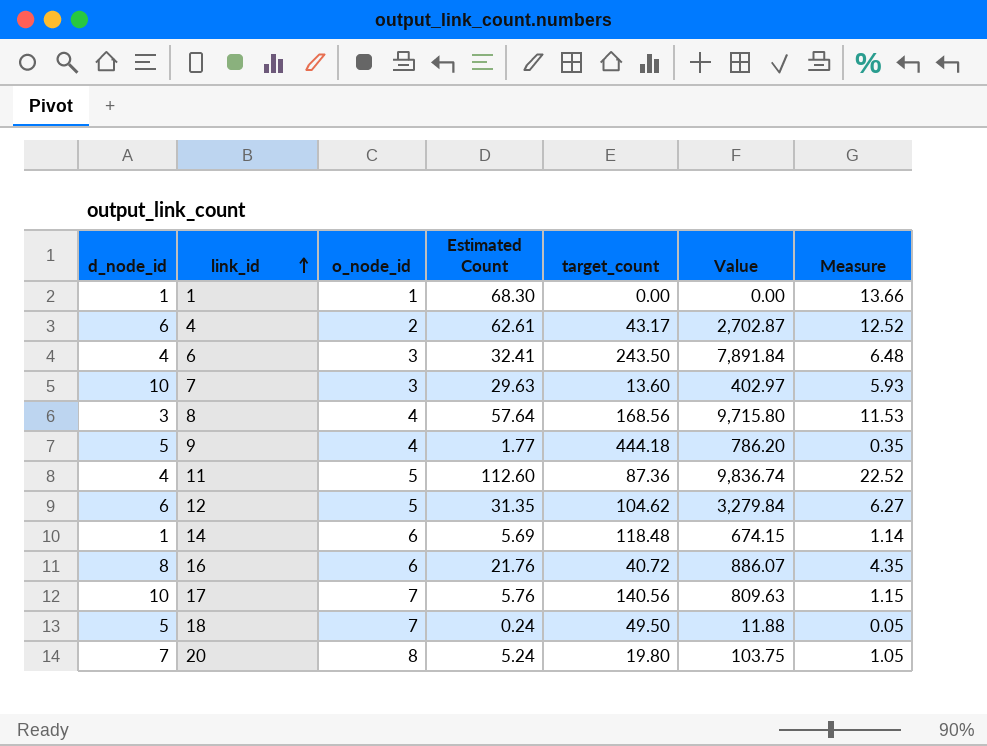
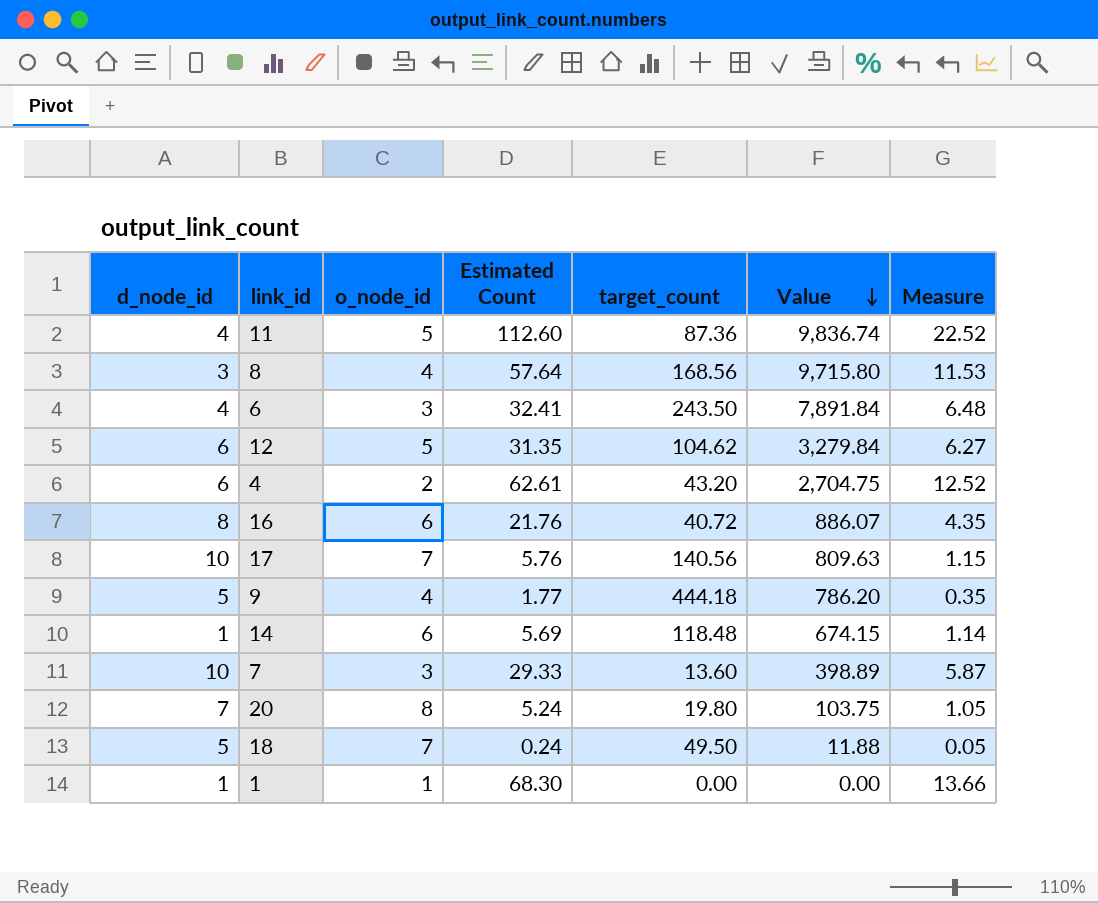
row order: link_id ascending -> Value descending
4 | target_count: 43.17 -> 43.20
4 | Value: 2,702.87 -> 2,704.75
7 | Estimated Count: 29.63 -> 29.33
7 | Value: 402.97 -> 398.89
7 | Measure: 5.93 -> 5.87

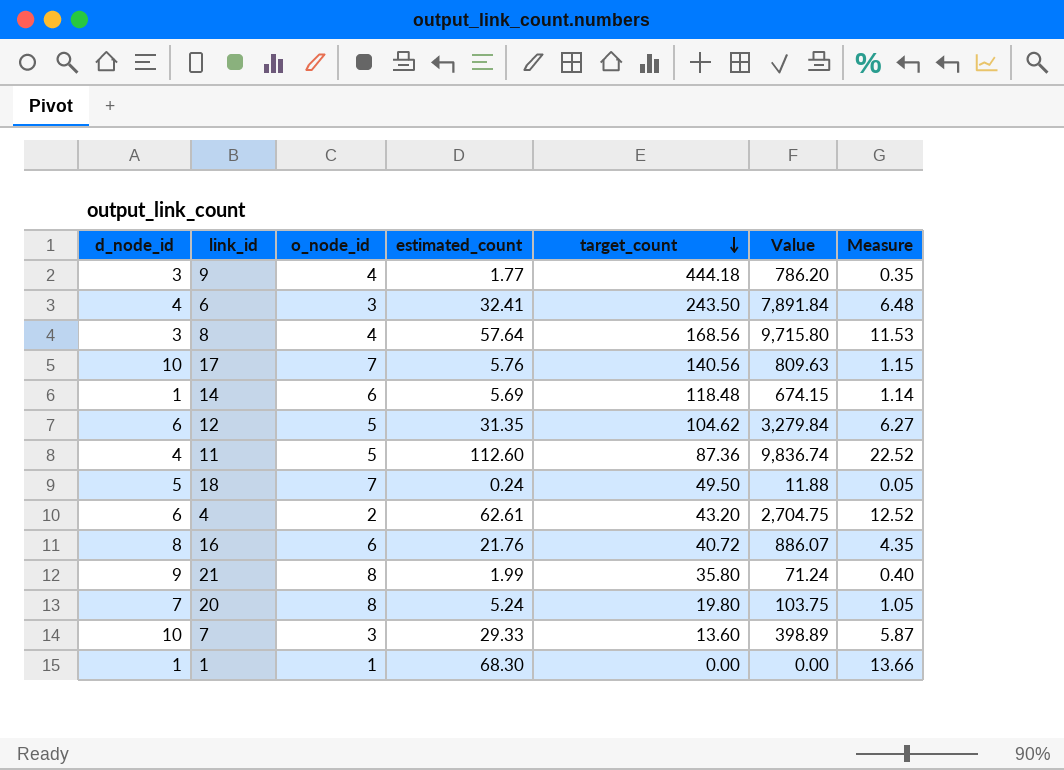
row order: Value descending -> target_count descending
column name: Estimated Count -> estimated_count
9 | d_node_id: 5 -> 3
row 21: none -> 9 | 8 | 1.99 | 35.80 | 71.24 | 0.40

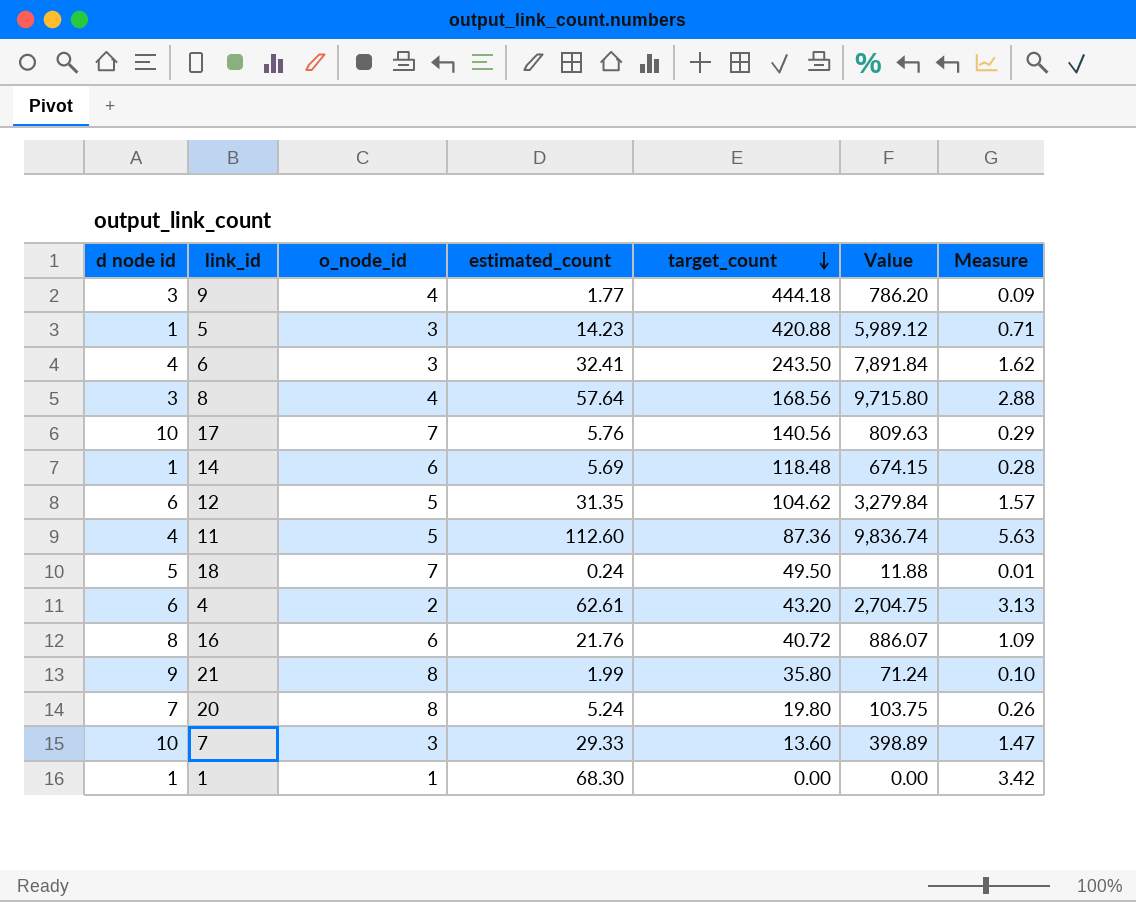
column name: d_node_id -> d node id
column Measure | formula: [estimated_count] * 0.2 -> [estimated_count] * 0.05
row 5: none -> 1 | 3 | 14.23 | 420.88 | 5,989.12 | 0.71

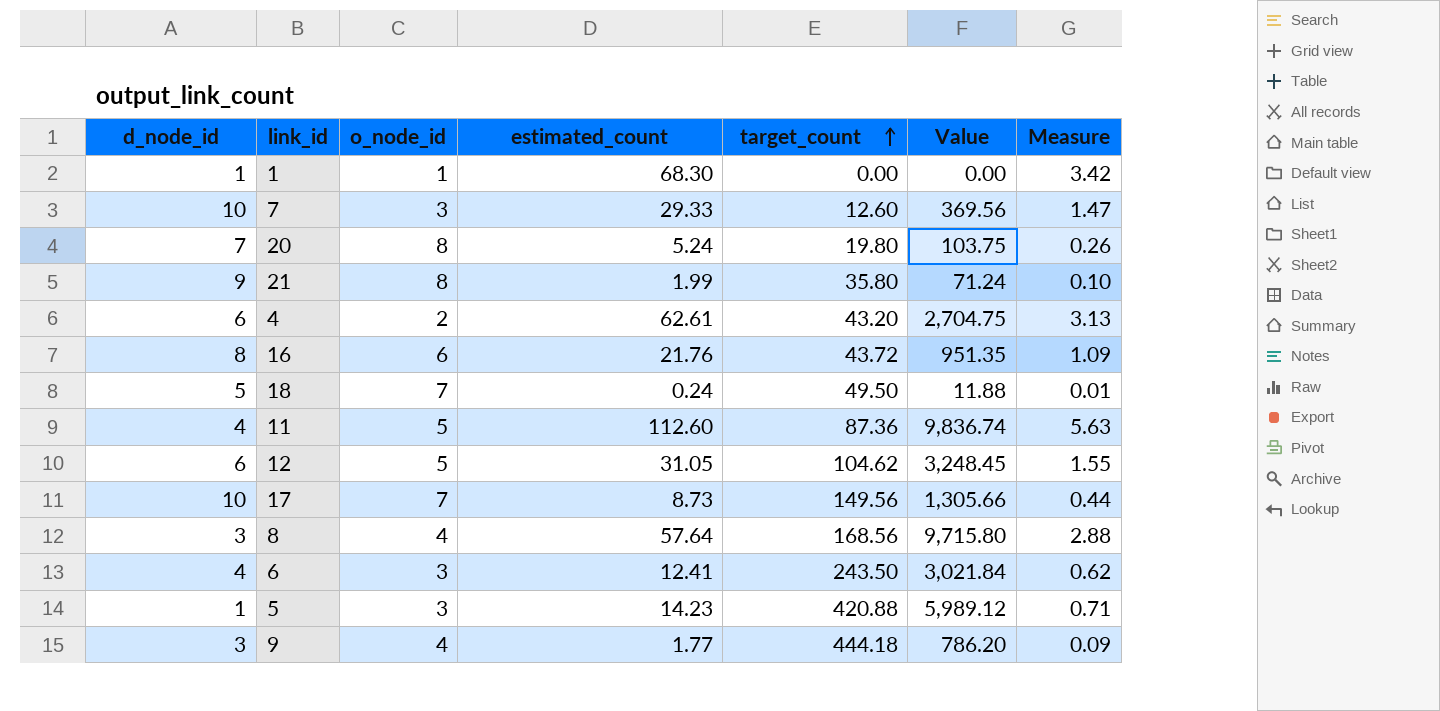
row order: target_count descending -> target_count ascending
column name: d node id -> d_node_id
row 14: 1 | 6 | 5.69 | 118.48 | 674.15 | 0.28 -> none
7 | target_count: 13.60 -> 12.60
7 | Value: 398.89 -> 369.56
16 | target_count: 40.72 -> 43.72
16 | Value: 886.07 -> 951.35
12 | estimated_count: 31.35 -> 31.05
12 | Value: 3,279.84 -> 3,248.45
12 | Measure: 1.57 -> 1.55
17 | estimated_count: 5.76 -> 8.73
17 | target_count: 140.56 -> 149.56
17 | Value: 809.63 -> 1,305.66
17 | Measure: 0.29 -> 0.44
6 | estimated_count: 32.41 -> 12.41
6 | Value: 7,891.84 -> 3,021.84
6 | Measure: 1.62 -> 0.62

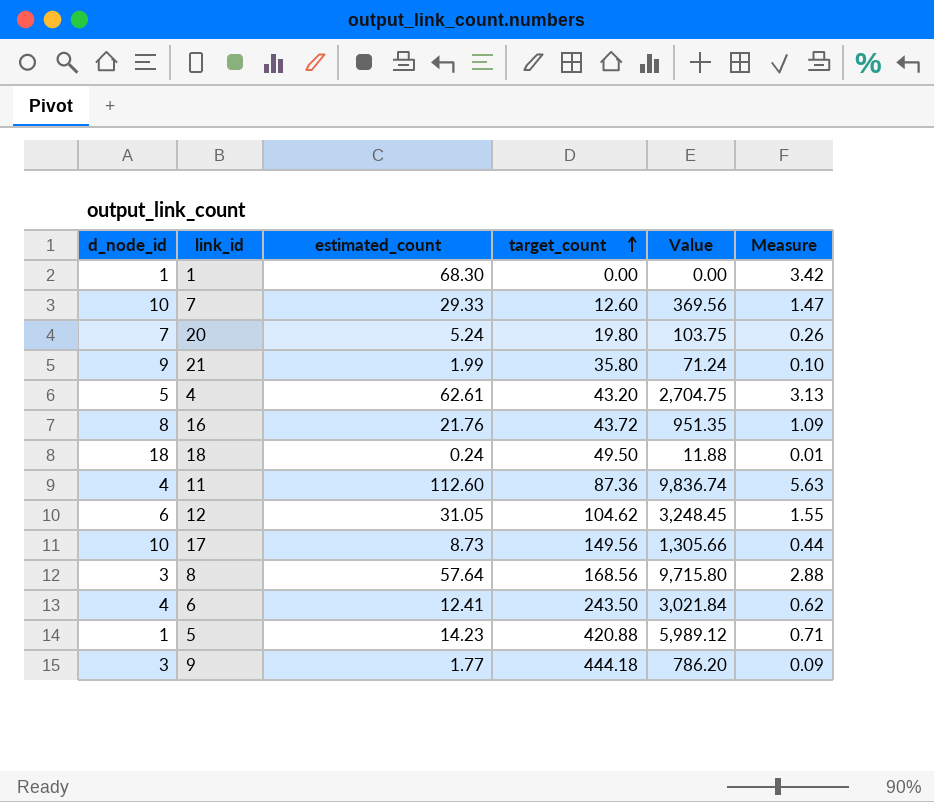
column o_node_id | position: 3 -> none
4 | d_node_id: 6 -> 5
18 | d_node_id: 5 -> 18

